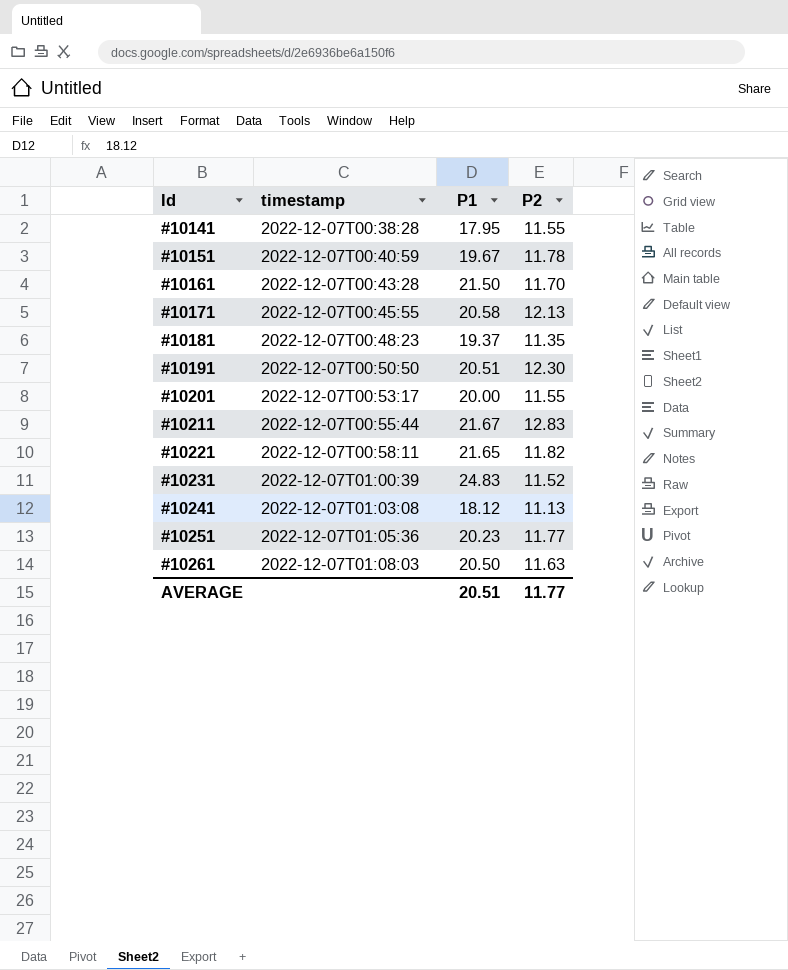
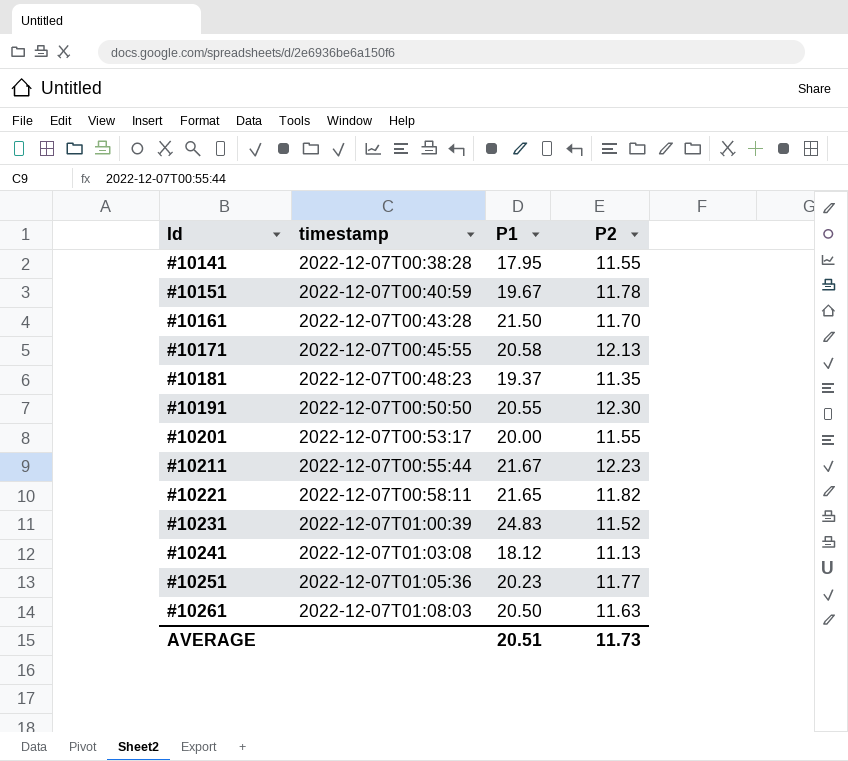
#10191 | P1: 20.51 -> 20.55
#10211 | P2: 12.83 -> 12.23
AVERAGE | P2: 11.77 -> 11.73

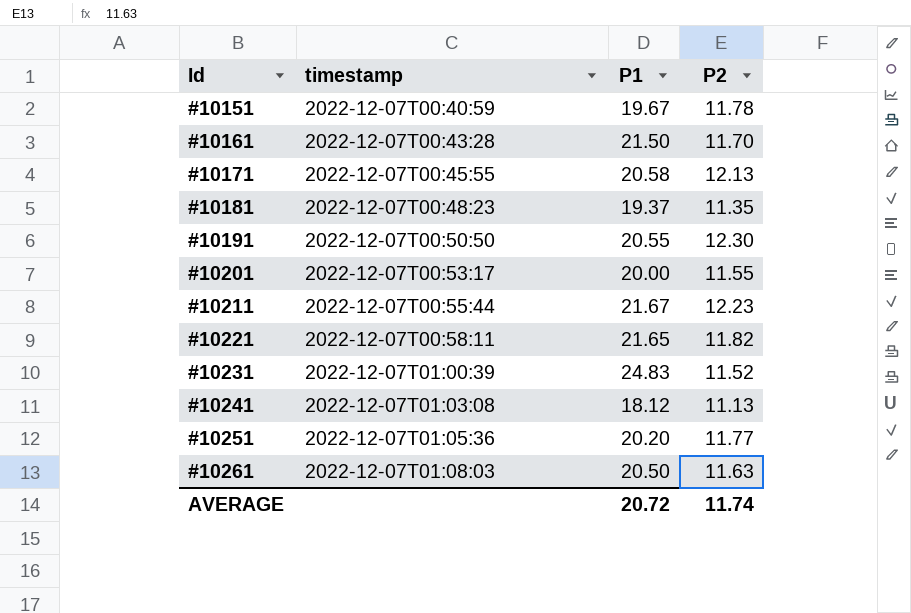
row #10141: 2022-12-07T00:38:28 | 17.95 | 11.55 -> none
#10251 | P1: 20.23 -> 20.20
AVERAGE | P1: 20.51 -> 20.72
AVERAGE | P2: 11.73 -> 11.74

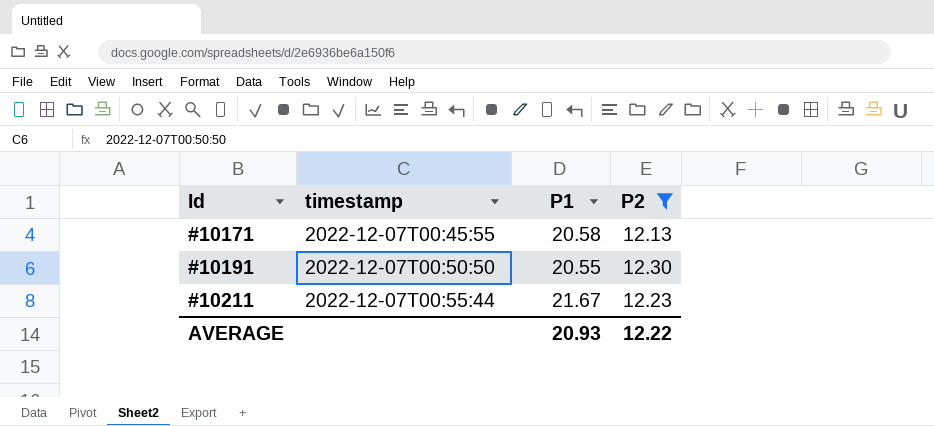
filter: none -> P2 >= 12.13
AVERAGE | P1: 20.72 -> 20.93
AVERAGE | P2: 11.74 -> 12.22

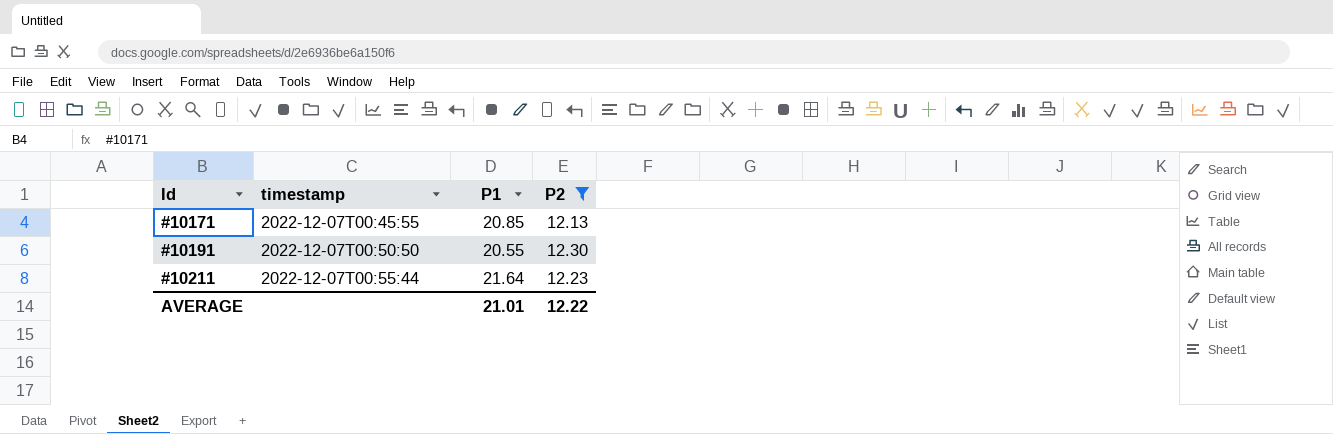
#10171 | P1: 20.58 -> 20.85
#10211 | P1: 21.67 -> 21.64
AVERAGE | P1: 20.93 -> 21.01

